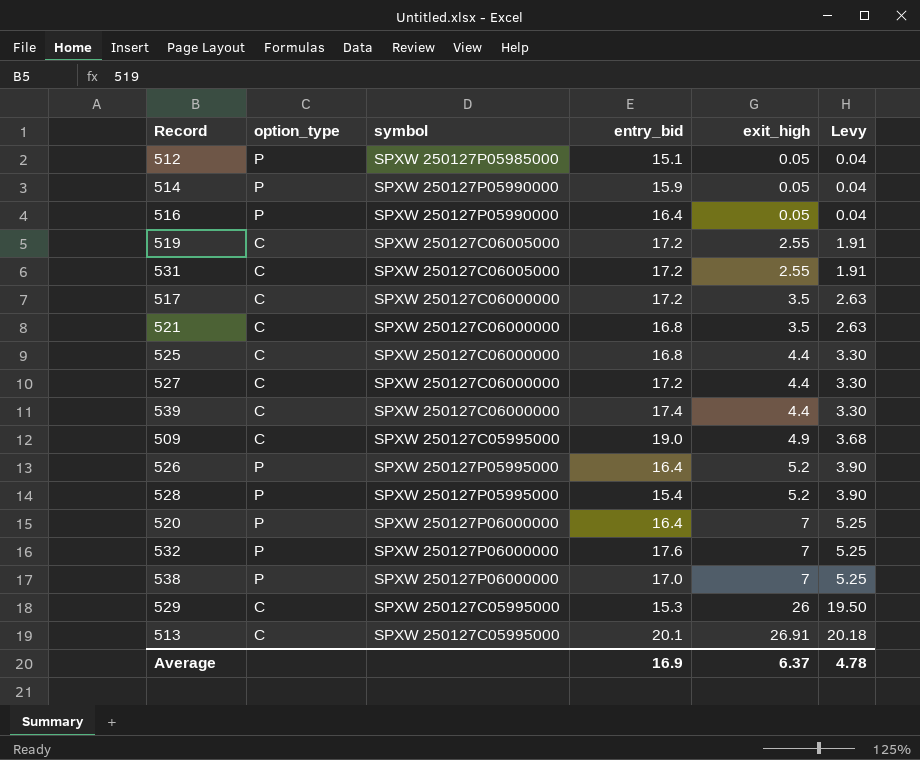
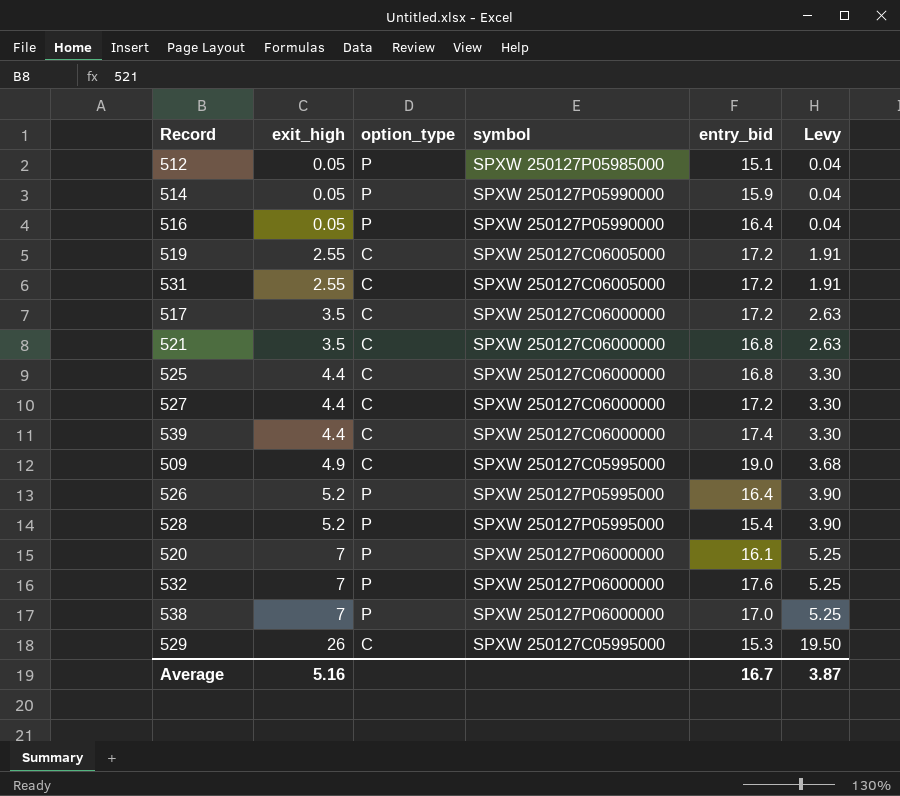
column exit_high | position: 5 -> 2
row 513: C | SPXW 250127C05995000 | 20.1 | 26.91 | 20.18 -> none
520 | entry_bid: 16.4 -> 16.1
Average | exit_high: 6.37 -> 5.16
Average | entry_bid: 16.9 -> 16.7
Average | Levy: 4.78 -> 3.87

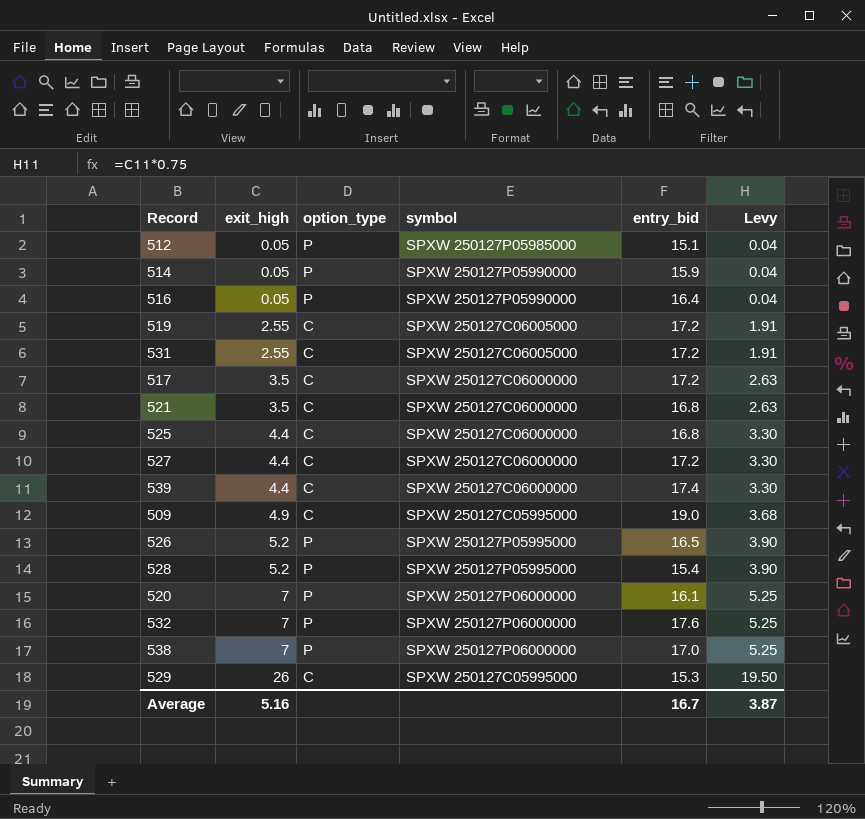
526 | entry_bid: 16.4 -> 16.5

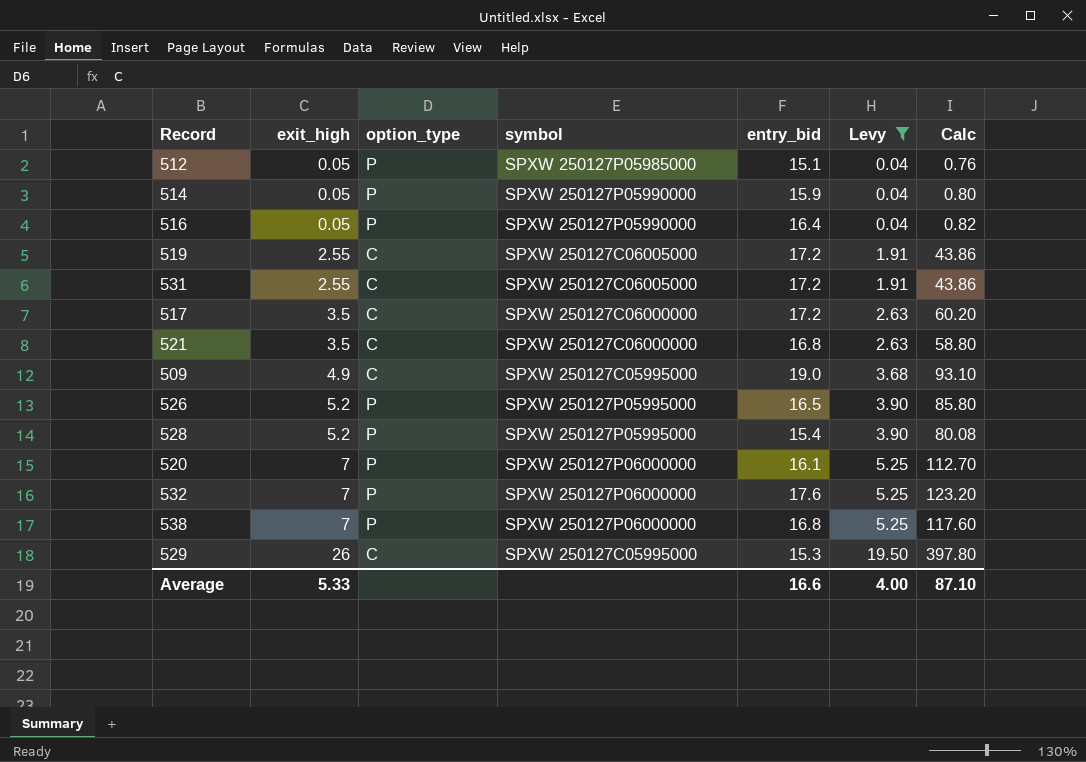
filter: none -> Levy != 3.30
column Calc | formula: none -> [exit_high] * [entry_bid]
538 | entry_bid: 17.0 -> 16.8
Average | exit_high: 5.16 -> 5.33
Average | entry_bid: 16.7 -> 16.6
Average | Levy: 3.87 -> 4.00

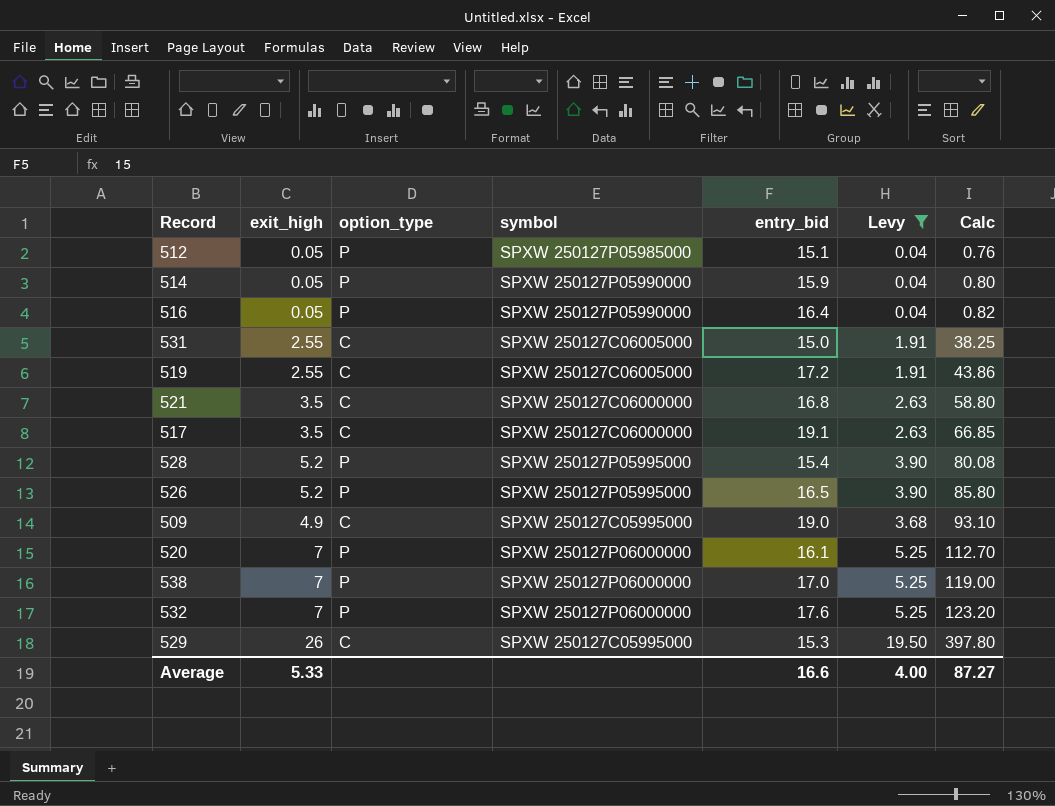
row order: exit_high ascending -> Calc ascending
531 | entry_bid: 17.2 -> 15.0
531 | Calc: 43.86 -> 38.25
517 | entry_bid: 17.2 -> 19.1
517 | Calc: 60.20 -> 66.85
538 | entry_bid: 16.8 -> 17.0
538 | Calc: 117.60 -> 119.00
Average | Calc: 87.10 -> 87.27

